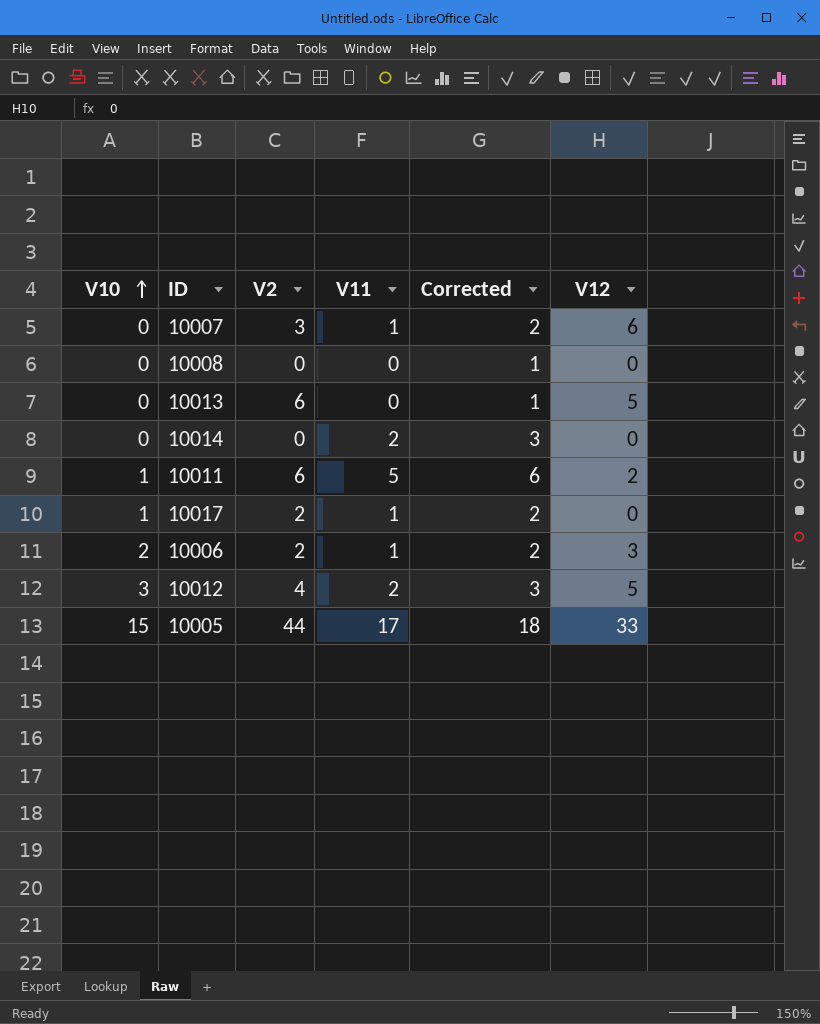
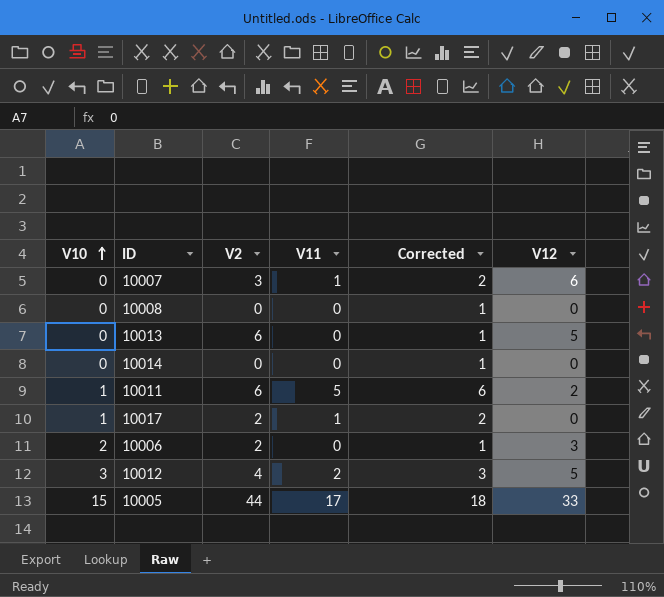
10014 | V11: 2 -> 0
10014 | Corrected: 3 -> 1
10006 | V11: 1 -> 0
10006 | Corrected: 2 -> 1

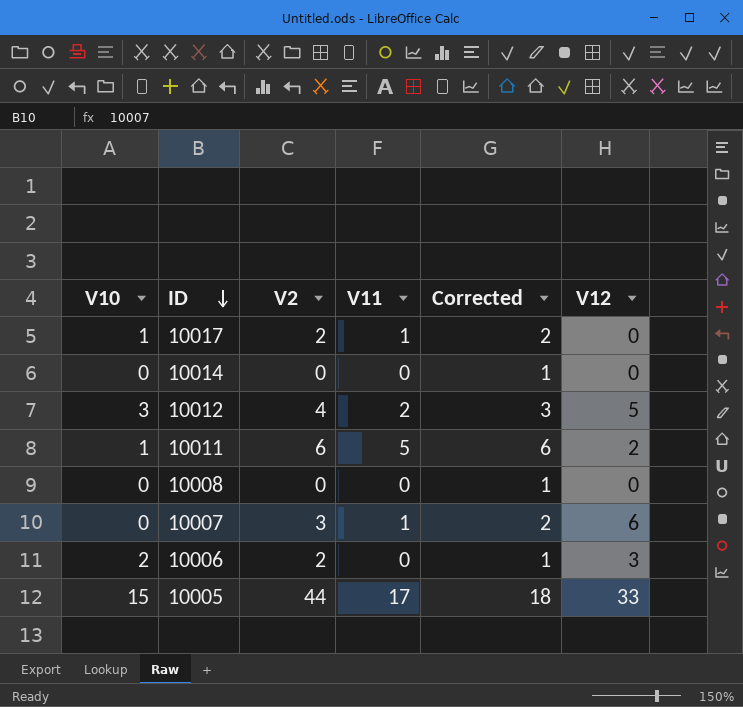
row order: V10 ascending -> ID descending
row 10013: 0 | 6 | 0 | 1 | 5 -> none

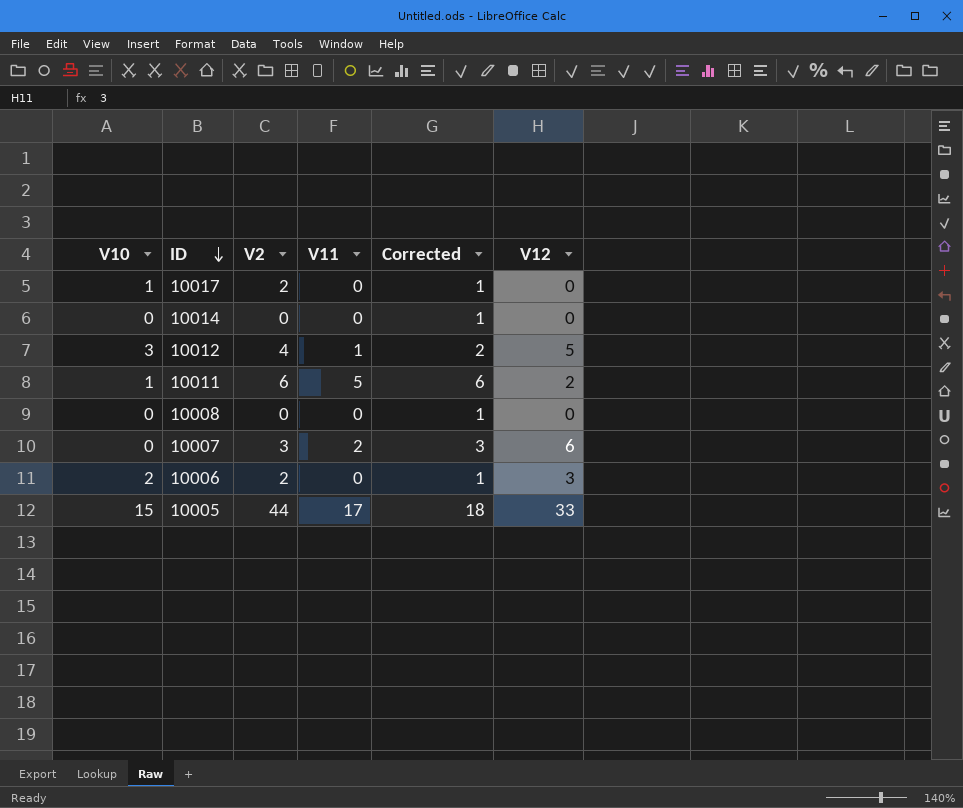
10017 | V11: 1 -> 0
10017 | Corrected: 2 -> 1
10012 | V11: 2 -> 1
10012 | Corrected: 3 -> 2
10007 | V11: 1 -> 2
10007 | Corrected: 2 -> 3

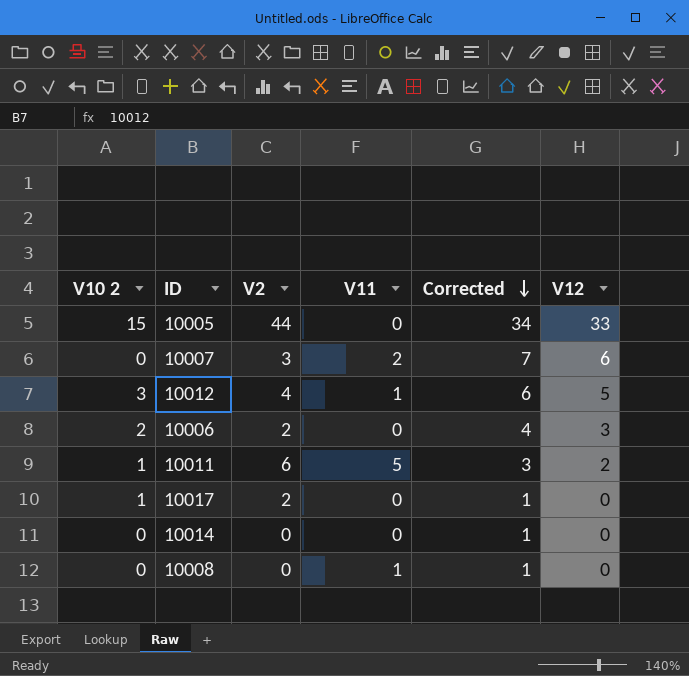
row order: ID descending -> Corrected descending
column name: V10 -> V10 2
column Corrected | formula: [V11] + 1 -> [V12] + 1
10005 | V11: 17 -> 0
10008 | V11: 0 -> 1

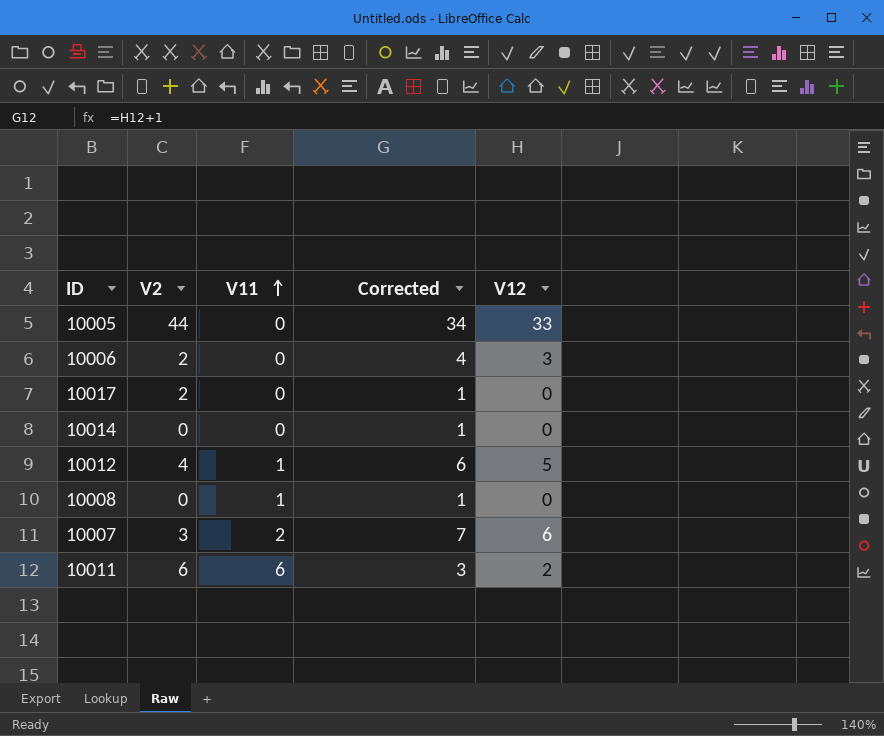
row order: Corrected descending -> V11 ascending
column V10 2 | position: 1 -> none
10011 | V11: 5 -> 6

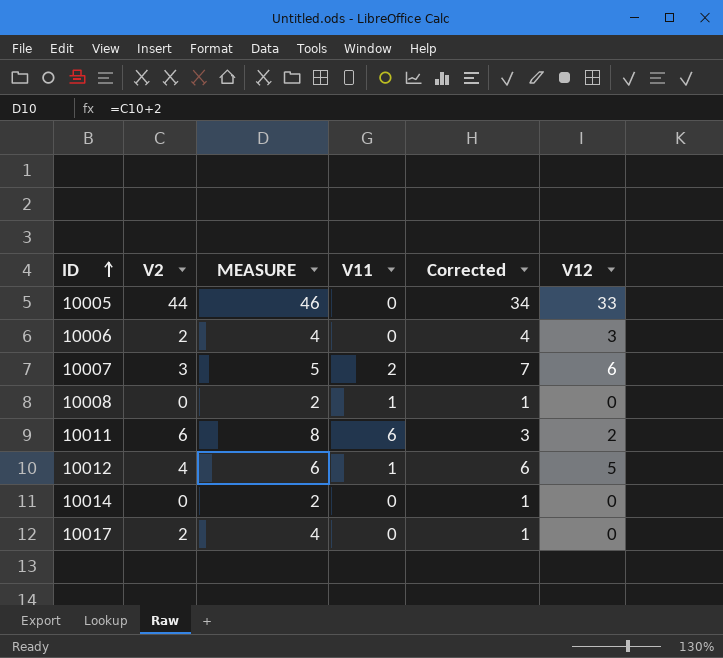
row order: V11 ascending -> ID ascending
column MEASURE | formula: none -> [V2] + 2

